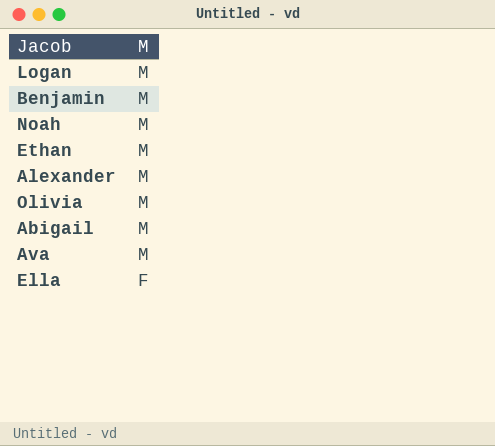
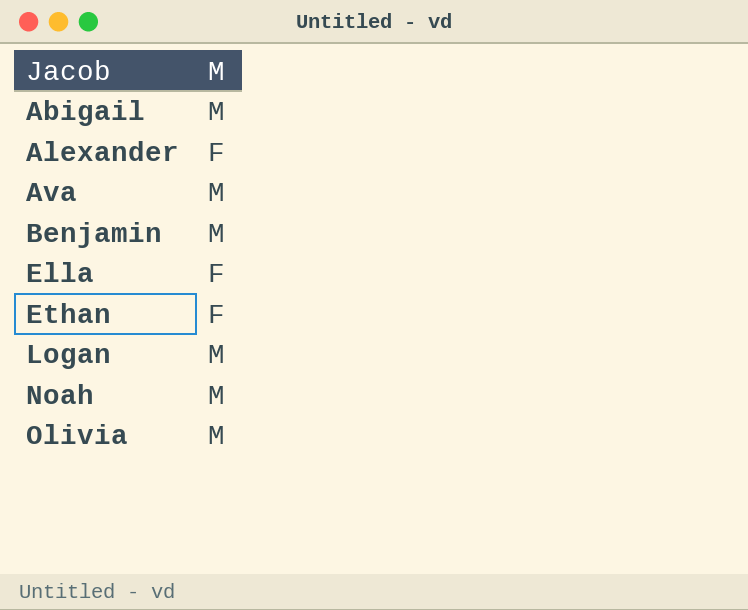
row order: M descending -> Jacob ascending
Alexander | M: M -> F
Ethan | M: M -> F

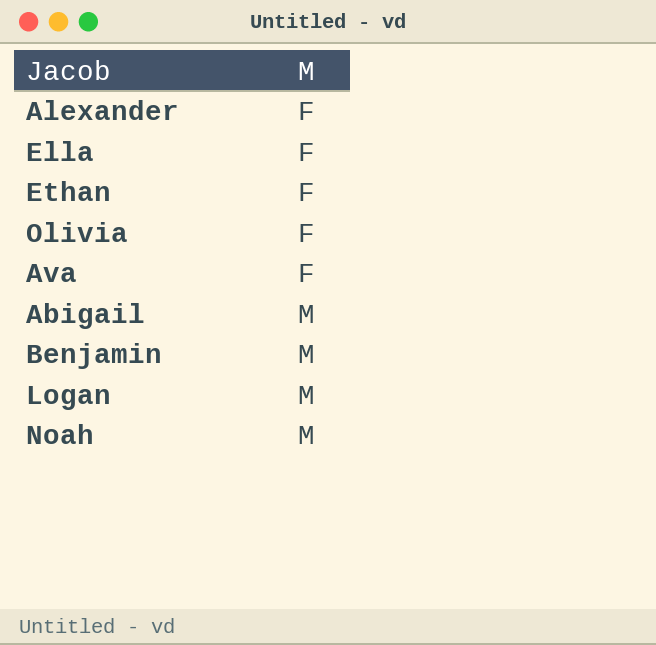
row order: Jacob ascending -> M ascending
Olivia | M: M -> F
Ava | M: M -> F

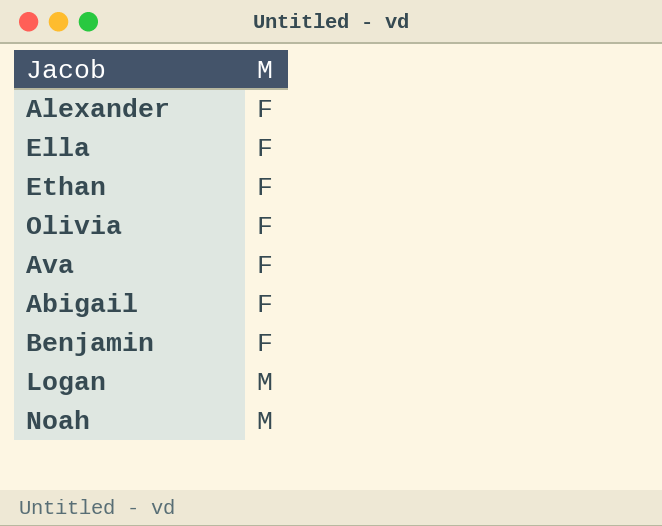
Abigail | M: M -> F
Benjamin | M: M -> F

